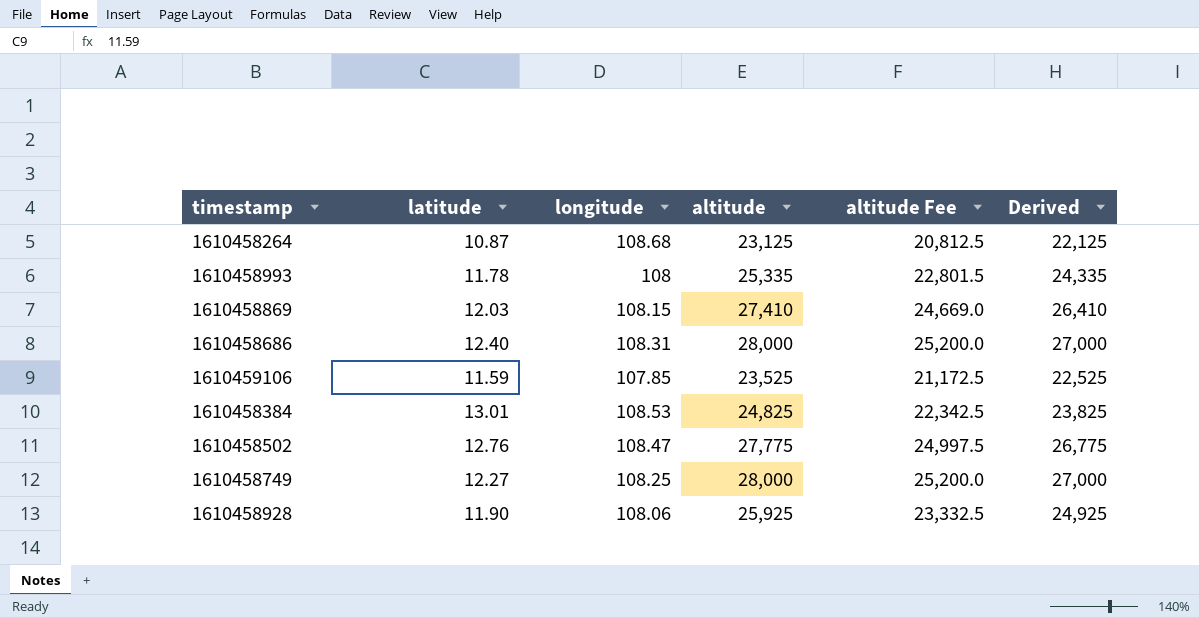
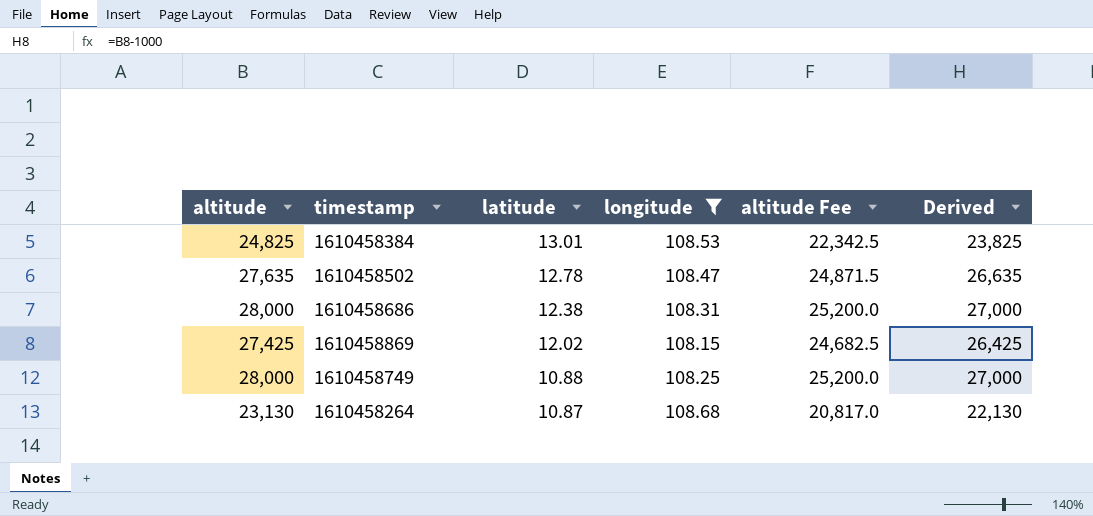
filter: none -> longitude >= 108.15
row order: none -> latitude descending
column altitude | position: 4 -> 1
1610458502 | altitude: 27,775 -> 27,635
1610458502 | latitude: 12.76 -> 12.78
1610458502 | altitude Fee: 24,997.5 -> 24,871.5
1610458502 | Derived: 26,775 -> 26,635
1610458686 | latitude: 12.40 -> 12.38
1610458869 | altitude: 27,410 -> 27,425
1610458869 | latitude: 12.03 -> 12.02
1610458869 | altitude Fee: 24,669.0 -> 24,682.5
1610458869 | Derived: 26,410 -> 26,425
1610458749 | latitude: 12.27 -> 10.88
1610458264 | altitude: 23,125 -> 23,130
1610458264 | altitude Fee: 20,812.5 -> 20,817.0
1610458264 | Derived: 22,125 -> 22,130

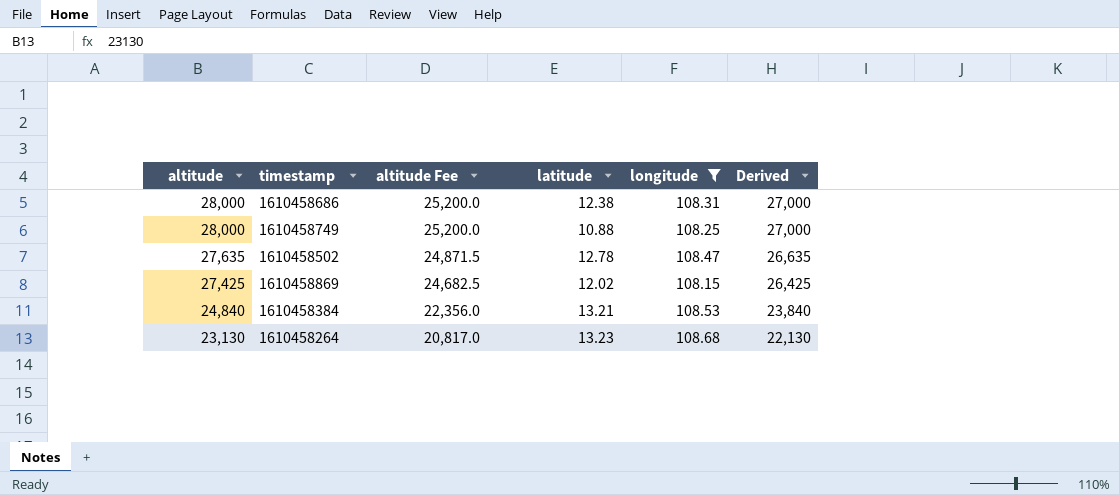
row order: latitude descending -> altitude descending
column altitude Fee | position: 5 -> 3
1610458384 | altitude: 24,825 -> 24,840
1610458384 | altitude Fee: 22,342.5 -> 22,356.0
1610458384 | latitude: 13.01 -> 13.21
1610458384 | Derived: 23,825 -> 23,840
1610458264 | latitude: 10.87 -> 13.23

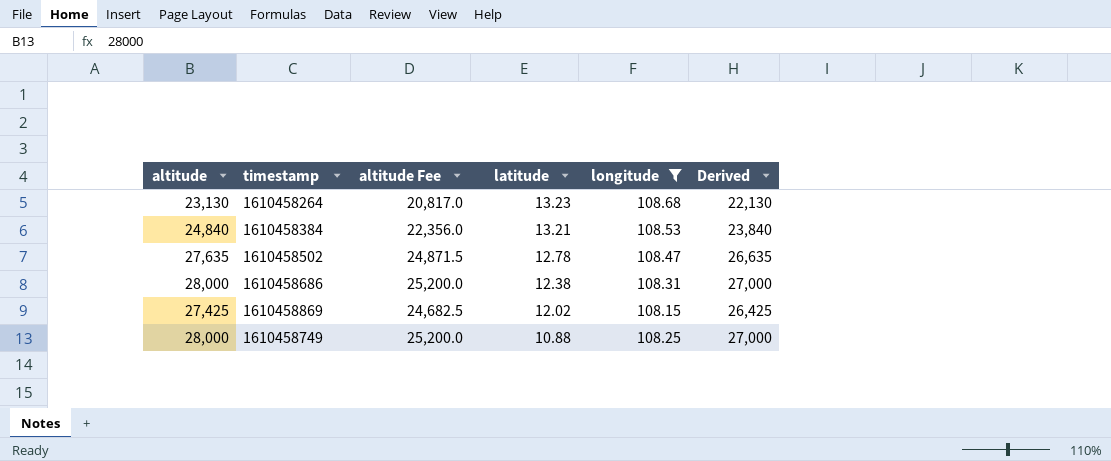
row order: altitude descending -> latitude descending

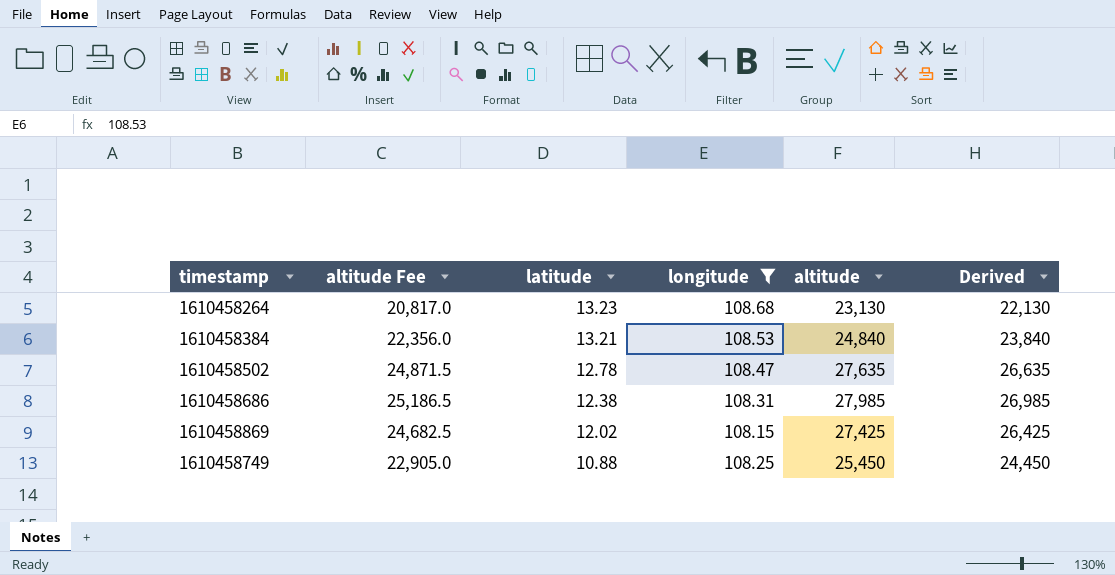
column altitude | position: 1 -> 5
1610458686 | altitude Fee: 25,200.0 -> 25,186.5
1610458686 | altitude: 28,000 -> 27,985
1610458686 | Derived: 27,000 -> 26,985
1610458749 | altitude Fee: 25,200.0 -> 22,905.0
1610458749 | altitude: 28,000 -> 25,450
1610458749 | Derived: 27,000 -> 24,450

